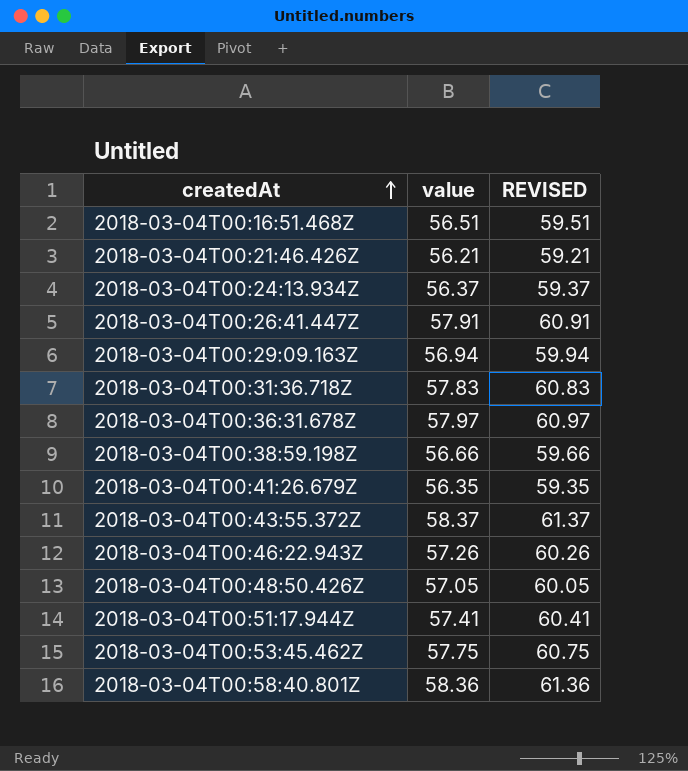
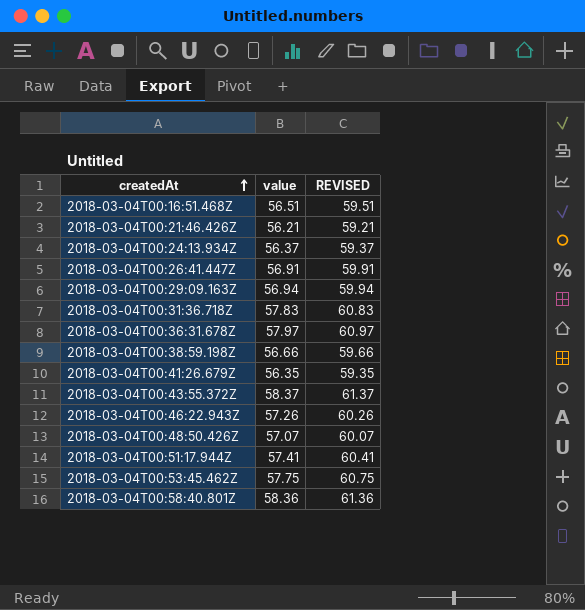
2018-03-04T00:26:41.447Z | value: 57.91 -> 56.91
2018-03-04T00:26:41.447Z | REVISED: 60.91 -> 59.91
2018-03-04T00:48:50.426Z | value: 57.05 -> 57.07
2018-03-04T00:48:50.426Z | REVISED: 60.05 -> 60.07

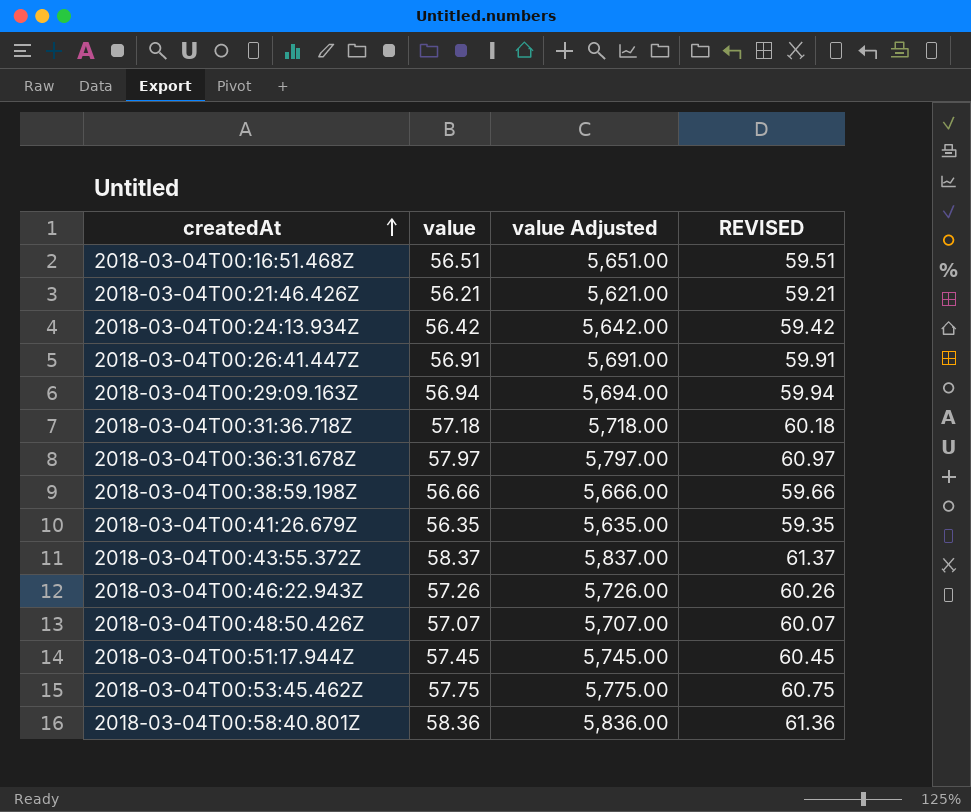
column value Adjusted | formula: none -> [value] * 100
2018-03-04T00:24:13.934Z | value: 56.37 -> 56.42
2018-03-04T00:24:13.934Z | REVISED: 59.37 -> 59.42
2018-03-04T00:31:36.718Z | value: 57.83 -> 57.18
2018-03-04T00:31:36.718Z | REVISED: 60.83 -> 60.18
2018-03-04T00:51:17.944Z | value: 57.41 -> 57.45
2018-03-04T00:51:17.944Z | REVISED: 60.41 -> 60.45

